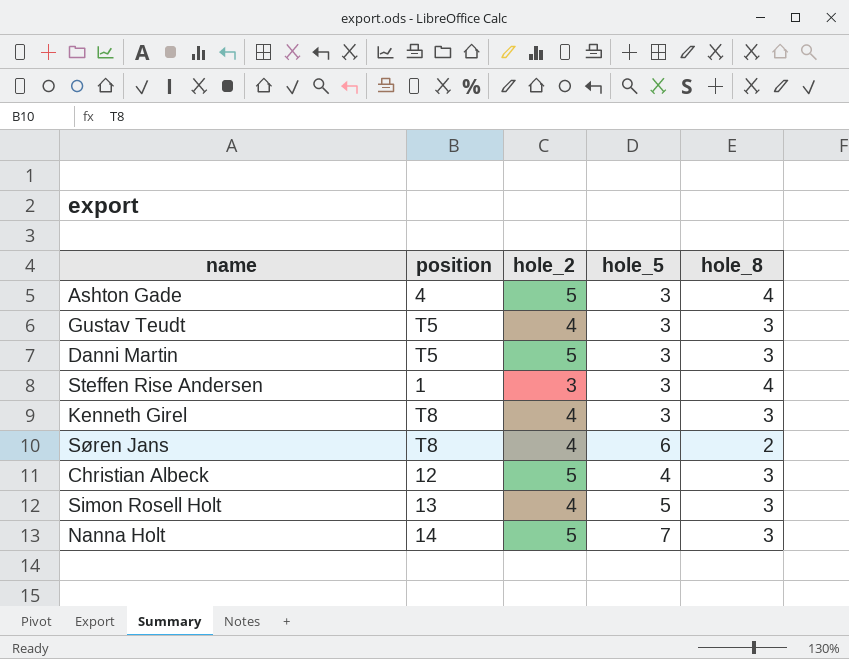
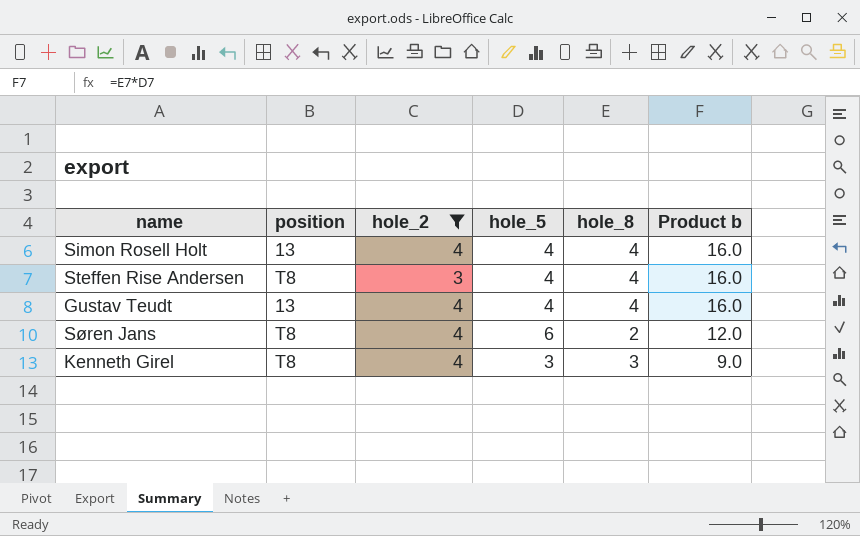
filter: none -> hole_2 != 5
row order: none -> Product b descending
column Product b | formula: none -> [hole_5] * [hole_8]
Simon Rosell Holt | hole_5: 5 -> 4
Simon Rosell Holt | hole_8: 3 -> 4
Steffen Rise Andersen | position: 1 -> T8
Steffen Rise Andersen | hole_5: 3 -> 4
Gustav Teudt | position: T5 -> 13
Gustav Teudt | hole_5: 3 -> 4
Gustav Teudt | hole_8: 3 -> 4

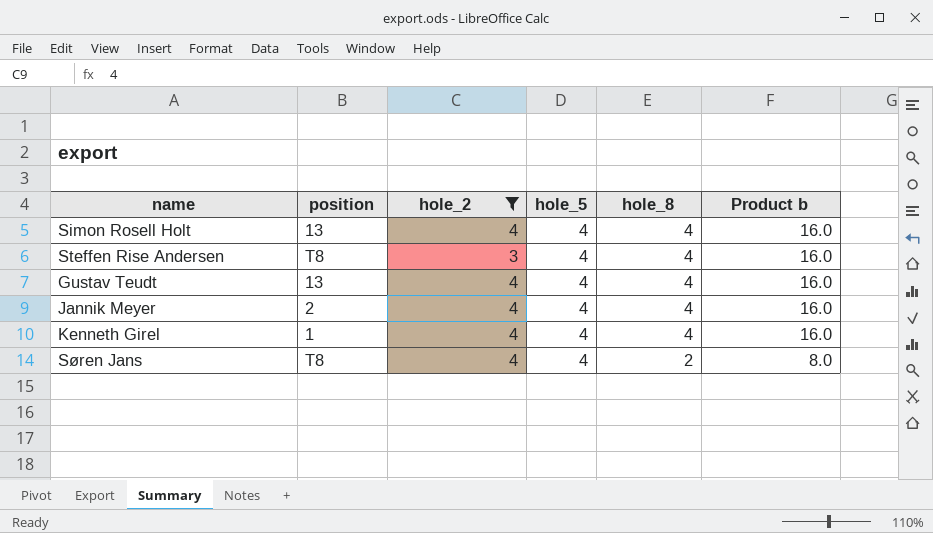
row order: Product b descending -> hole_8 descending
row Jannik Meyer: none -> 2 | 4 | 4 | 4 | 16.0
Kenneth Girel | position: T8 -> 1
Kenneth Girel | hole_5: 3 -> 4
Kenneth Girel | hole_8: 3 -> 4
Kenneth Girel | Product b: 9.0 -> 16.0
Søren Jans | hole_5: 6 -> 4
Søren Jans | Product b: 12.0 -> 8.0

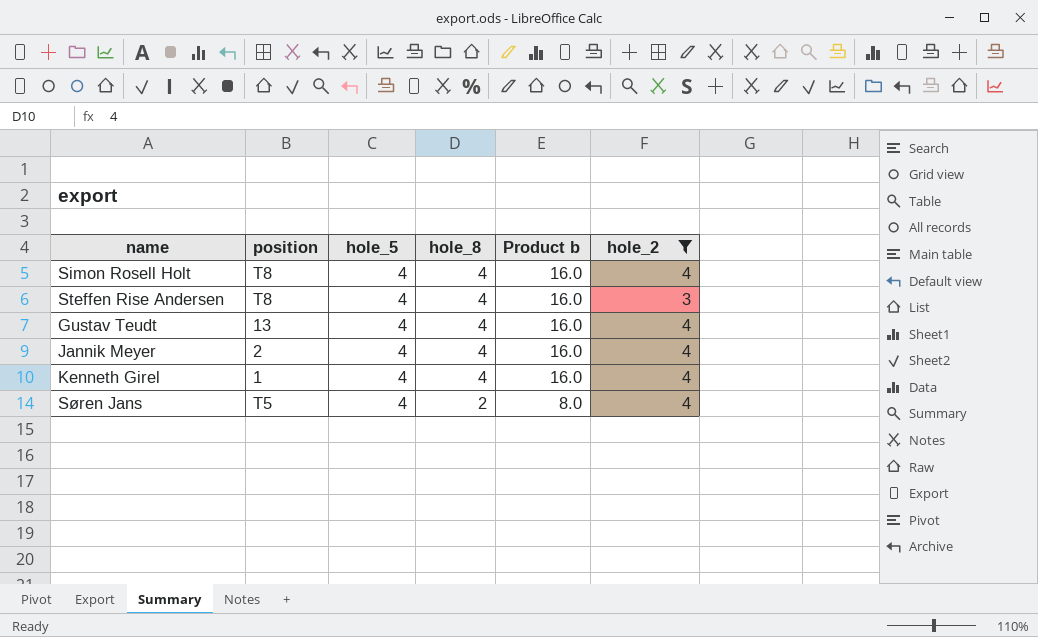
column hole_2 | position: 3 -> 6
Simon Rosell Holt | position: 13 -> T8
Søren Jans | position: T8 -> T5

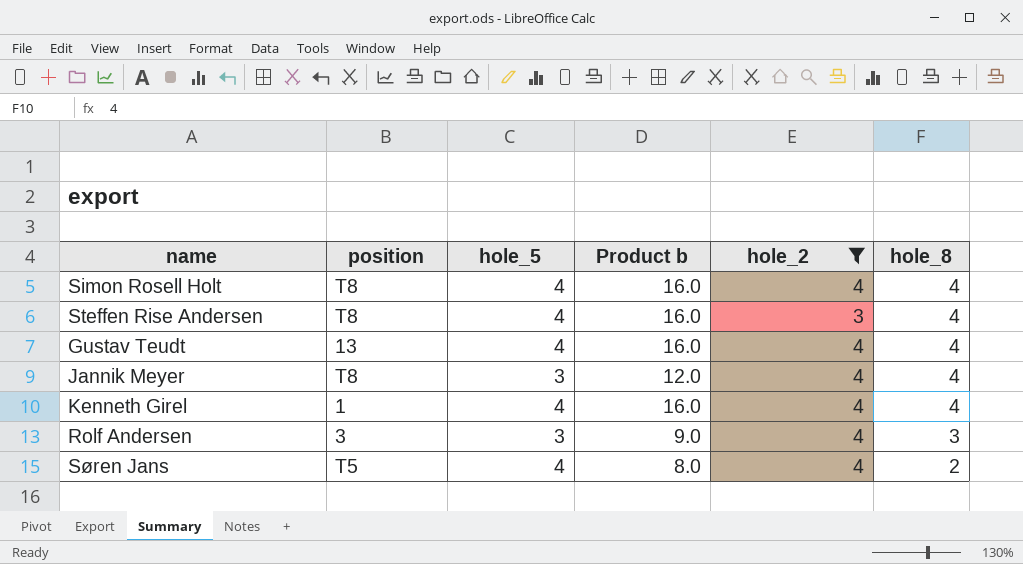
column hole_8 | position: 4 -> 6
Jannik Meyer | position: 2 -> T8
Jannik Meyer | hole_5: 4 -> 3
Jannik Meyer | Product b: 16.0 -> 12.0
row Rolf Andersen: none -> 3 | 3 | 9.0 | 4 | 3

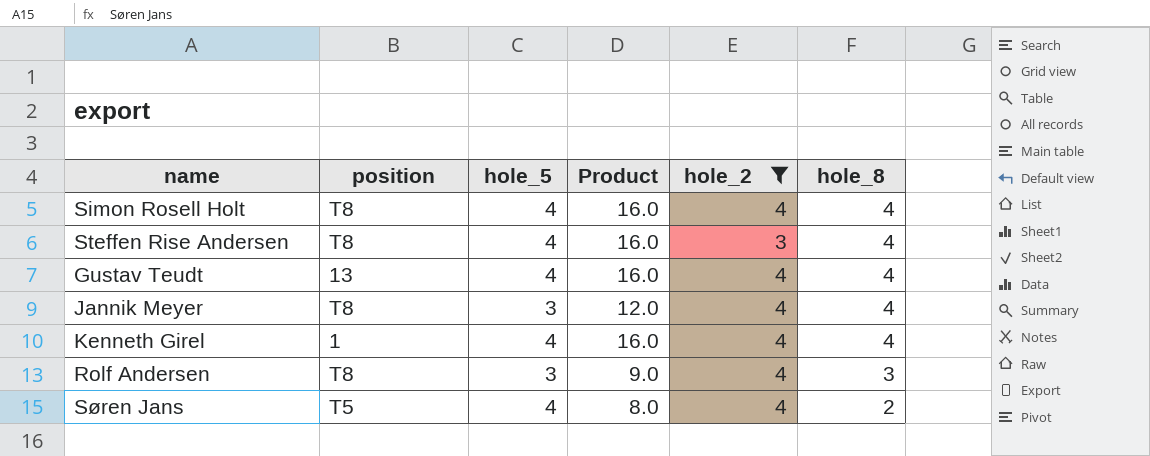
column name: Product b -> Product
Rolf Andersen | position: 3 -> T8

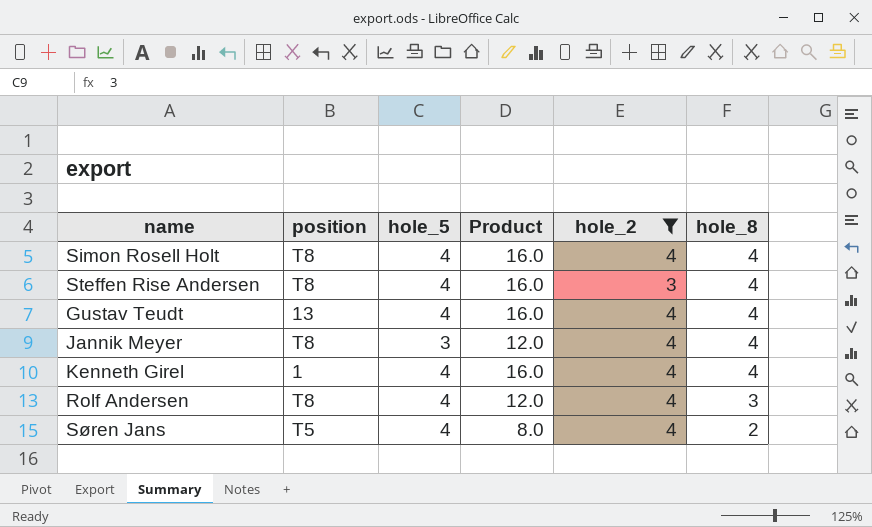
Rolf Andersen | hole_5: 3 -> 4
Rolf Andersen | Product: 9.0 -> 12.0

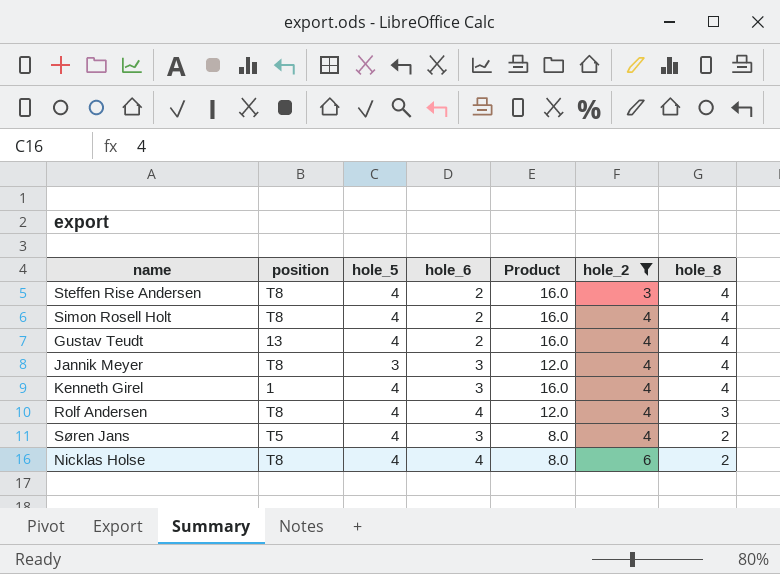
row order: hole_8 descending -> hole_2 ascending
column hole_6 | position: none -> 4
row Nicklas Holse: none -> T8 | 4 | 4 | 8.0 | 6 | 2

